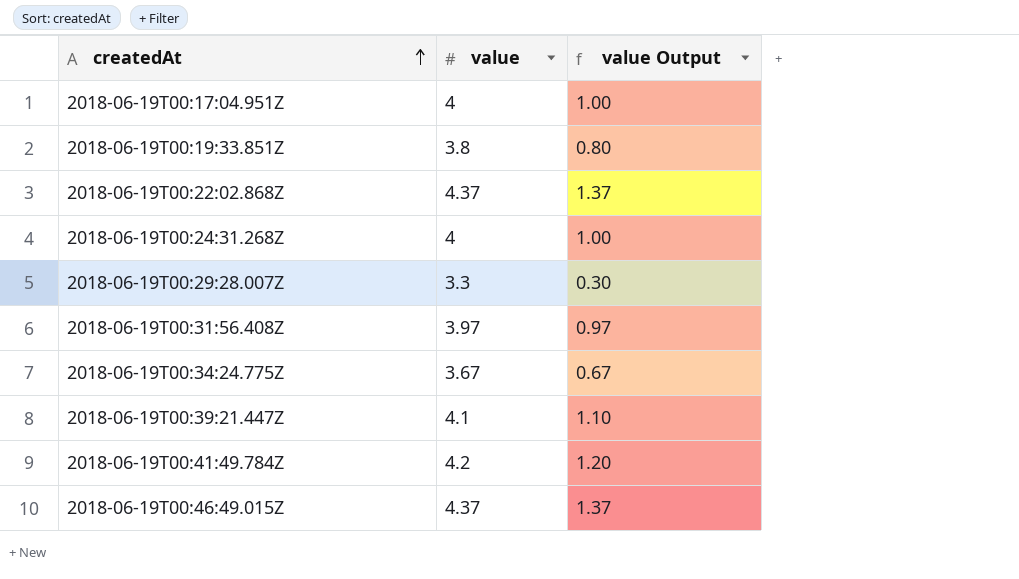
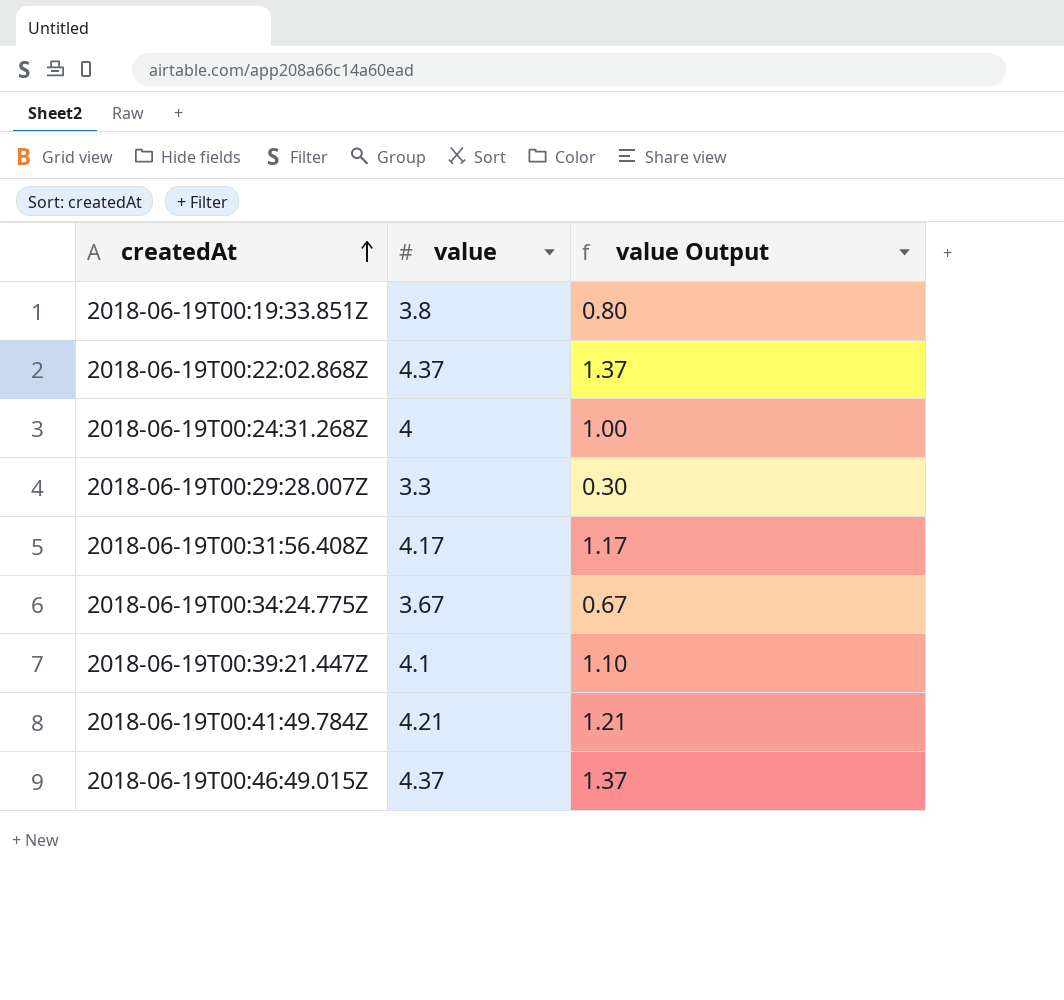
row 2018-06-19T00:17:04.951Z: 4 | 1.00 -> none
2018-06-19T00:31:56.408Z | value: 3.97 -> 4.17
2018-06-19T00:31:56.408Z | value Output: 0.97 -> 1.17
2018-06-19T00:41:49.784Z | value: 4.2 -> 4.21
2018-06-19T00:41:49.784Z | value Output: 1.20 -> 1.21

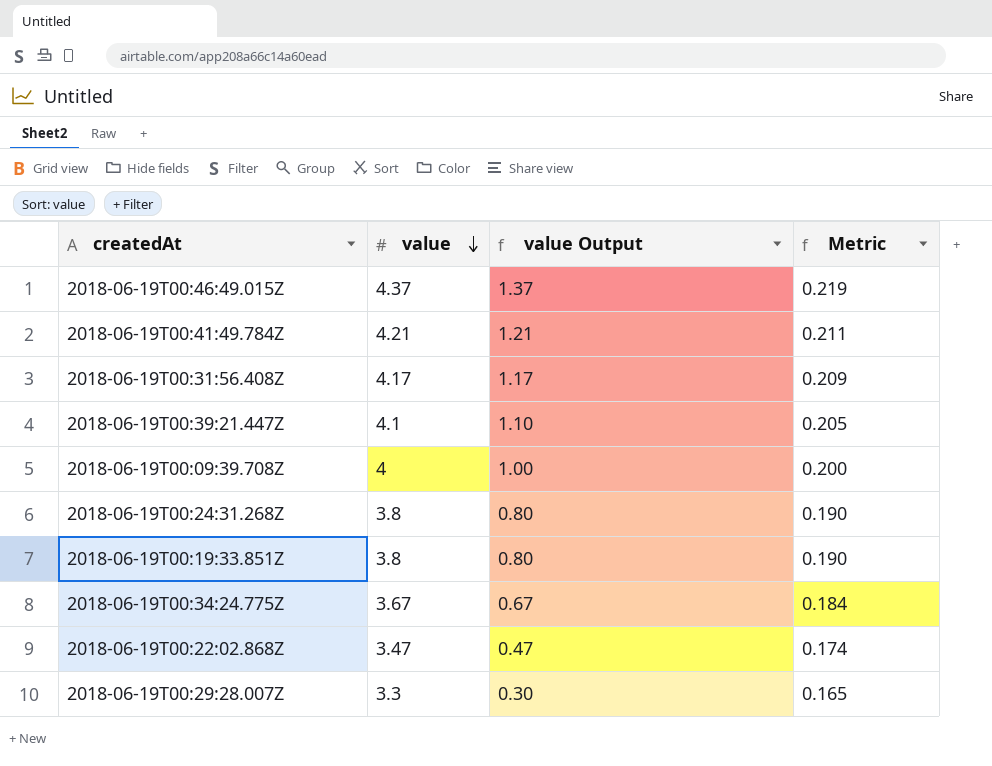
row order: createdAt ascending -> value descending
column Metric | formula: none -> [value] * 0.05
row 2018-06-19T00:09:39.708Z: none -> 4 | 1.00 | 0.200
2018-06-19T00:24:31.268Z | value: 4 -> 3.8
2018-06-19T00:24:31.268Z | value Output: 1.00 -> 0.80
2018-06-19T00:22:02.868Z | value: 4.37 -> 3.47
2018-06-19T00:22:02.868Z | value Output: 1.37 -> 0.47

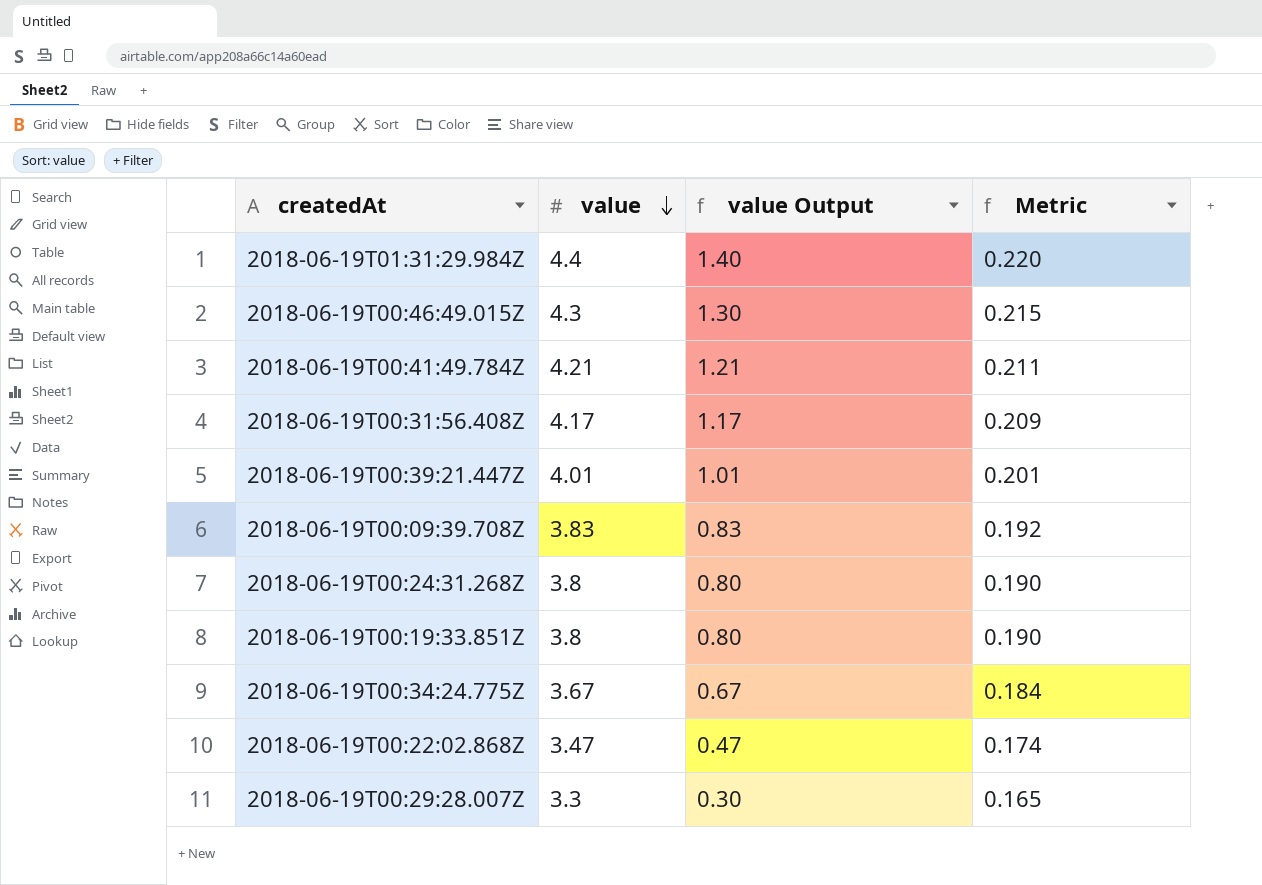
row 2018-06-19T01:31:29.984Z: none -> 4.4 | 1.40 | 0.220
2018-06-19T00:46:49.015Z | value: 4.37 -> 4.3
2018-06-19T00:46:49.015Z | value Output: 1.37 -> 1.30
2018-06-19T00:46:49.015Z | Metric: 0.219 -> 0.215
2018-06-19T00:39:21.447Z | value: 4.1 -> 4.01
2018-06-19T00:39:21.447Z | value Output: 1.10 -> 1.01
2018-06-19T00:39:21.447Z | Metric: 0.205 -> 0.201
2018-06-19T00:09:39.708Z | value: 4 -> 3.83
2018-06-19T00:09:39.708Z | value Output: 1.00 -> 0.83
2018-06-19T00:09:39.708Z | Metric: 0.200 -> 0.192

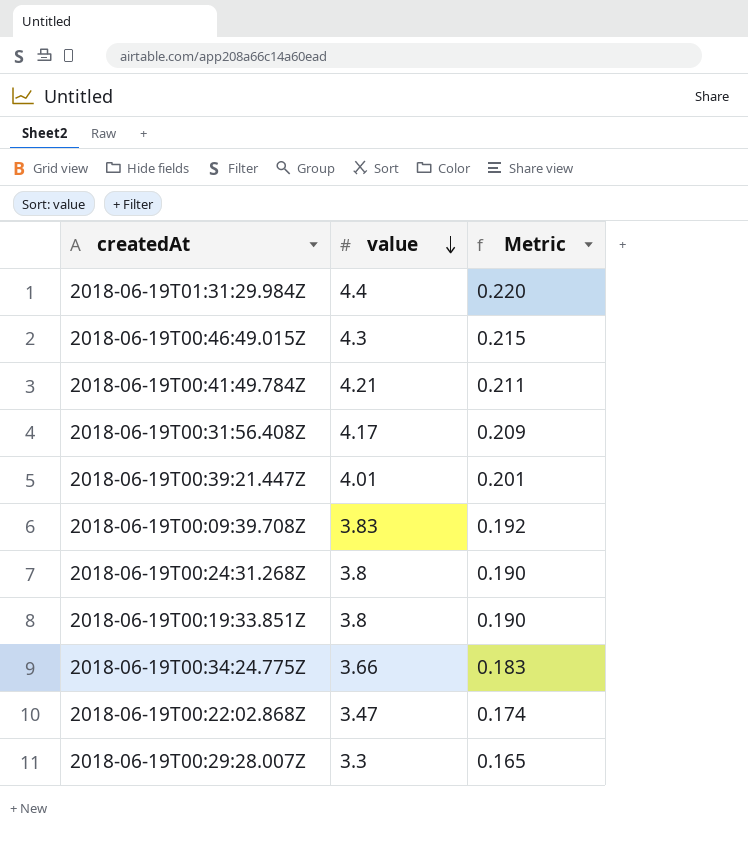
column value Output | formula: [value] - 3 -> none
2018-06-19T00:34:24.775Z | value: 3.67 -> 3.66
2018-06-19T00:34:24.775Z | Metric: 0.184 -> 0.183

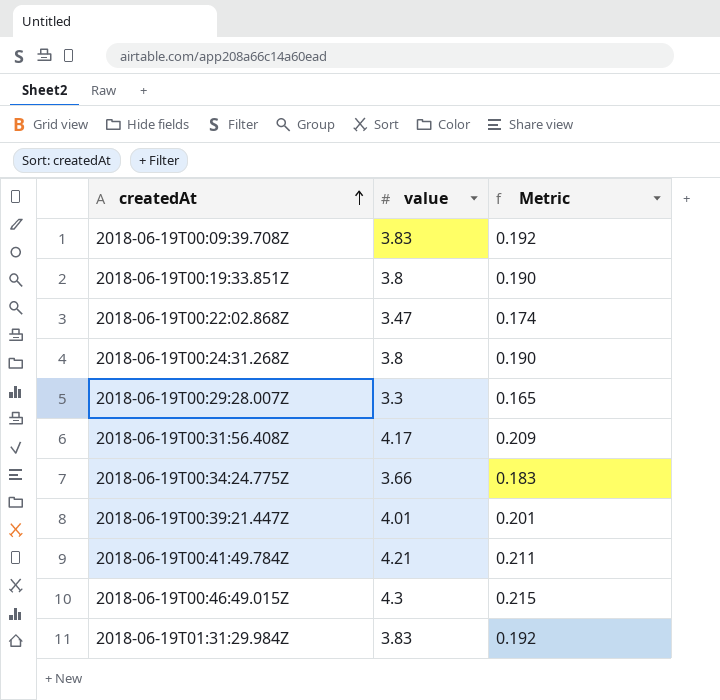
row order: value descending -> createdAt ascending
2018-06-19T01:31:29.984Z | value: 4.4 -> 3.83
2018-06-19T01:31:29.984Z | Metric: 0.220 -> 0.192

